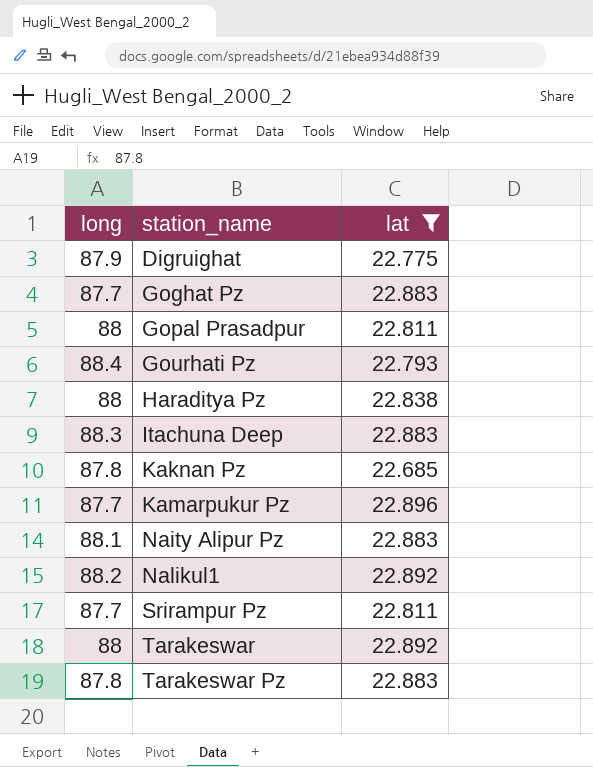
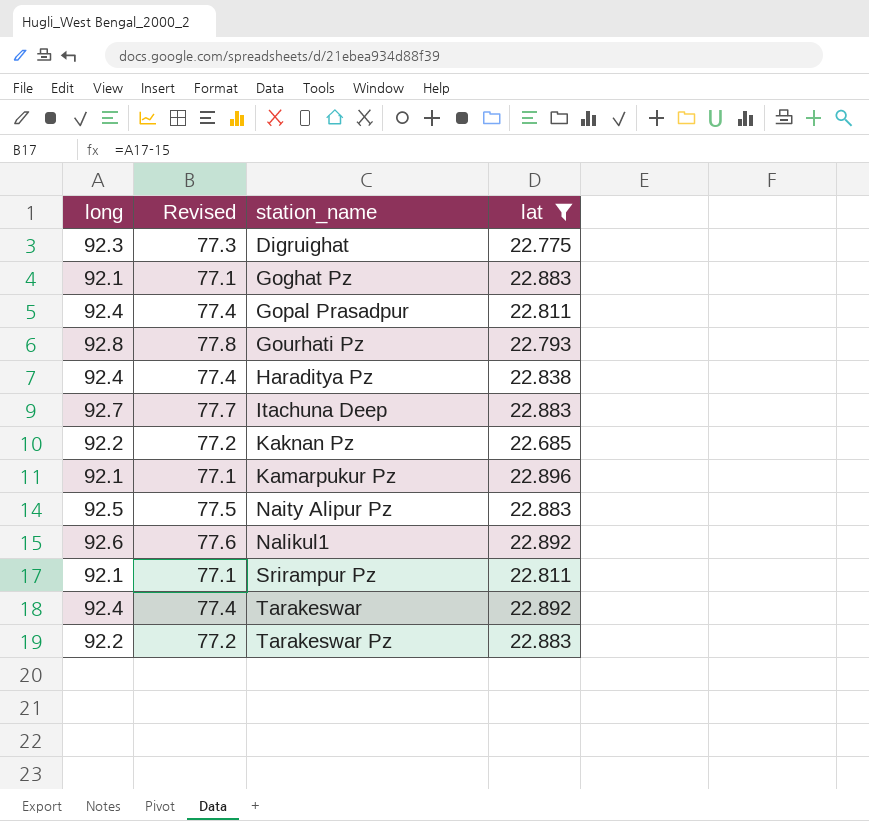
column Revised | formula: none -> [long] - 15
Digruighat | long: 87.9 -> 92.3
Goghat Pz | long: 87.7 -> 92.1
Gopal Prasadpur | long: 88 -> 92.4
Gourhati Pz | long: 88.4 -> 92.8
Haraditya Pz | long: 88 -> 92.4
Itachuna Deep | long: 88.3 -> 92.7
Kaknan Pz | long: 87.8 -> 92.2
Kamarpukur Pz | long: 87.7 -> 92.1
Naity Alipur Pz | long: 88.1 -> 92.5
Nalikul1 | long: 88.2 -> 92.6
Srirampur Pz | long: 87.7 -> 92.1
Tarakeswar | long: 88 -> 92.4
Tarakeswar Pz | long: 87.8 -> 92.2

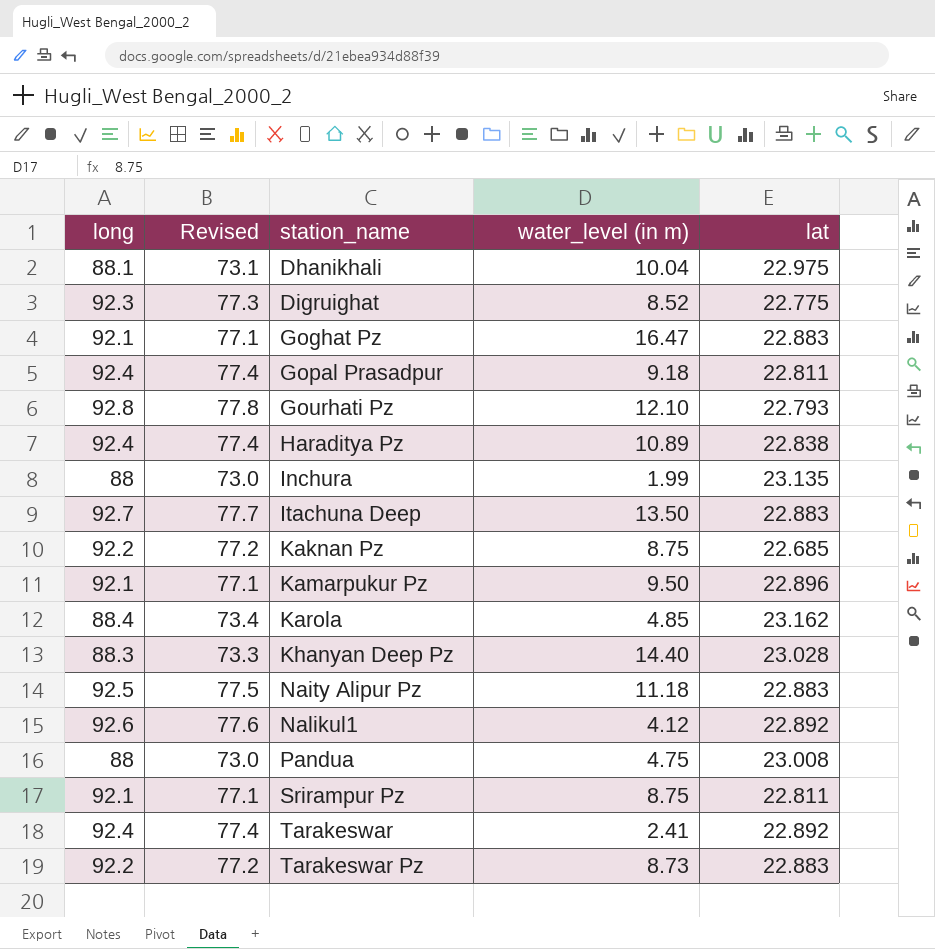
filter: lat <= 22.896 -> none
column water_level (in m) | position: none -> 4

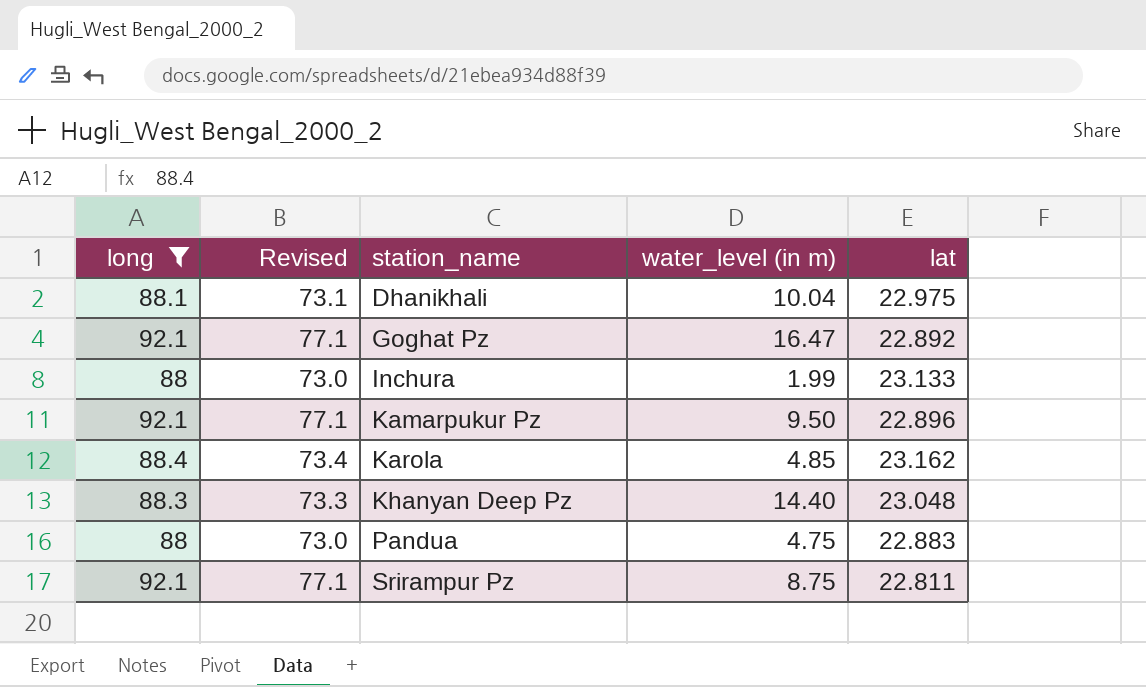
filter: none -> long <= 92.1
Goghat Pz | lat: 22.883 -> 22.892
Inchura | lat: 23.135 -> 23.133
Khanyan Deep Pz | lat: 23.028 -> 23.048
Pandua | lat: 23.008 -> 22.883

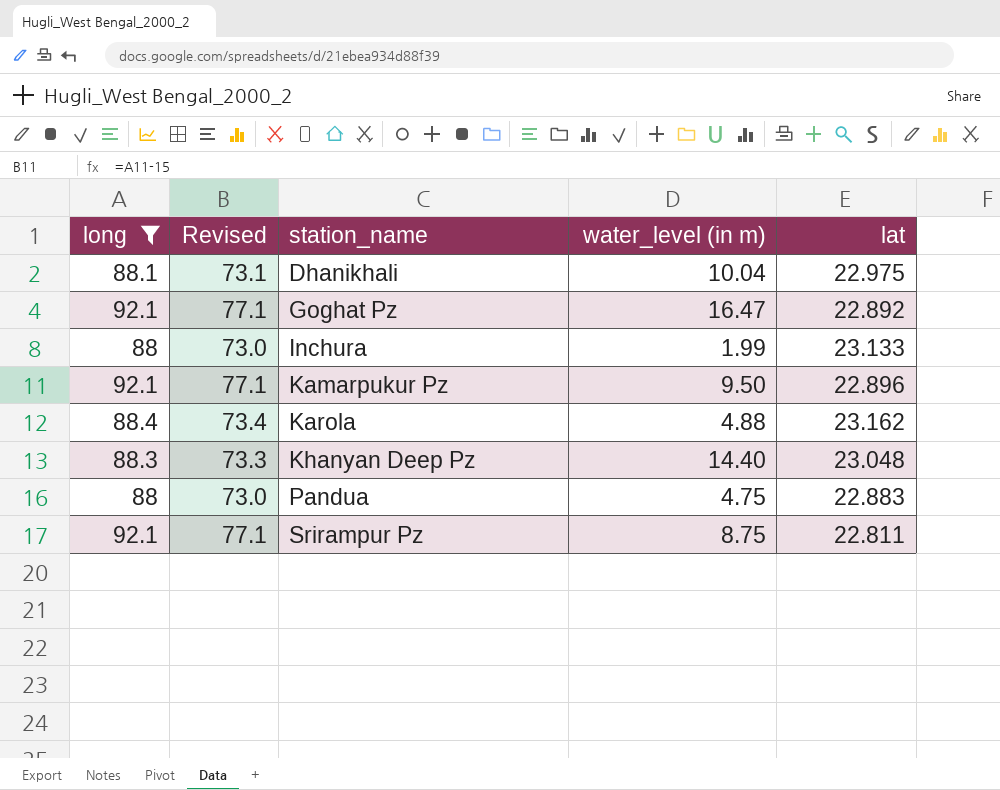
Karola | water_level (in m): 4.85 -> 4.88

